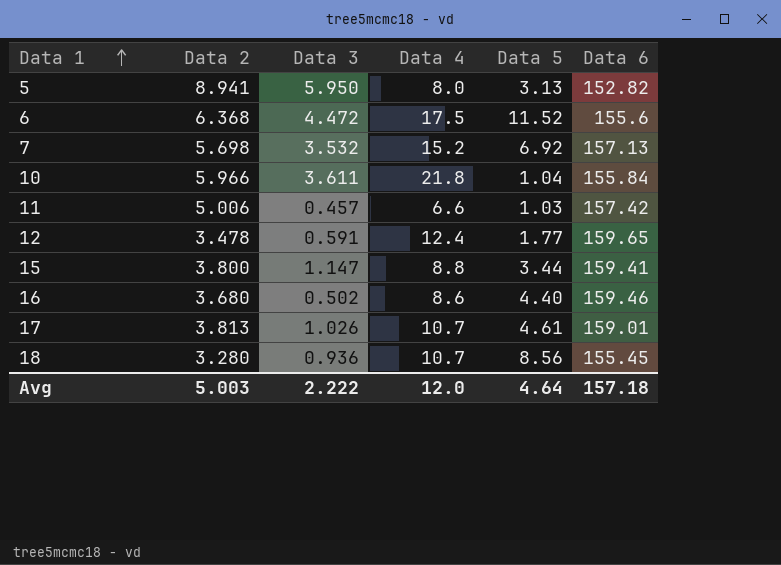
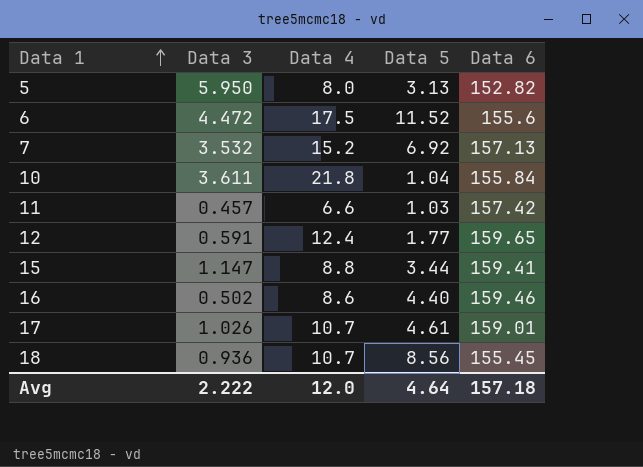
column Data 2 | position: 2 -> none

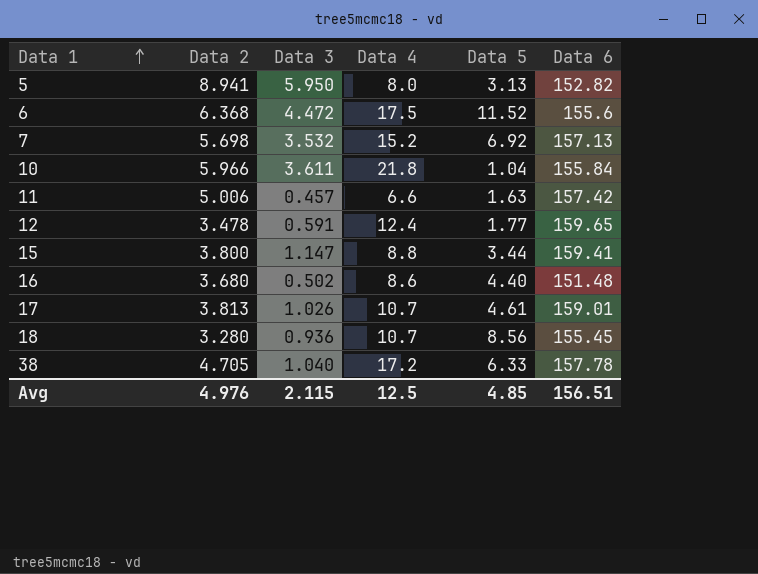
column Data 2 | position: none -> 2
11 | Data 5: 1.03 -> 1.63
16 | Data 6: 159.46 -> 151.48
row 38: none -> 4.705 | 1.040 | 17.2 | 6.33 | 157.78
Avg | Data 3: 2.222 -> 2.115
Avg | Data 4: 12.0 -> 12.5
Avg | Data 5: 4.64 -> 4.85
Avg | Data 6: 157.18 -> 156.51

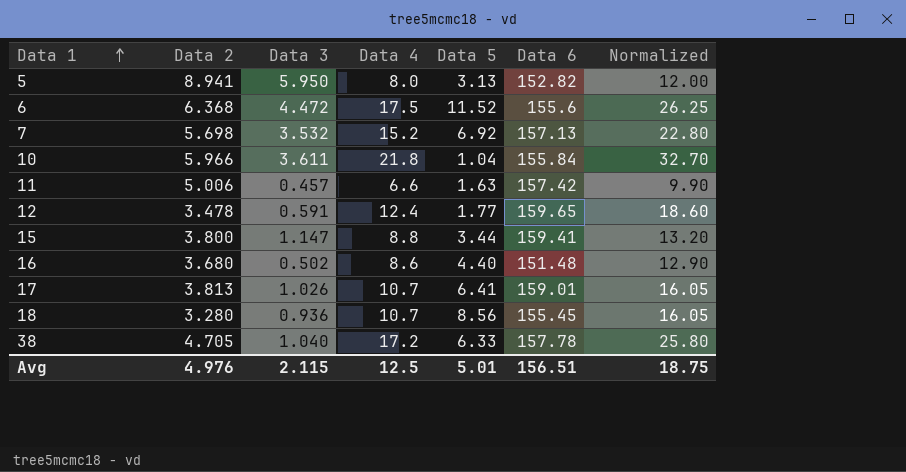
column Normalized | formula: none -> [Data 4] * 1.5
17 | Data 5: 4.61 -> 6.41
Avg | Data 5: 4.85 -> 5.01

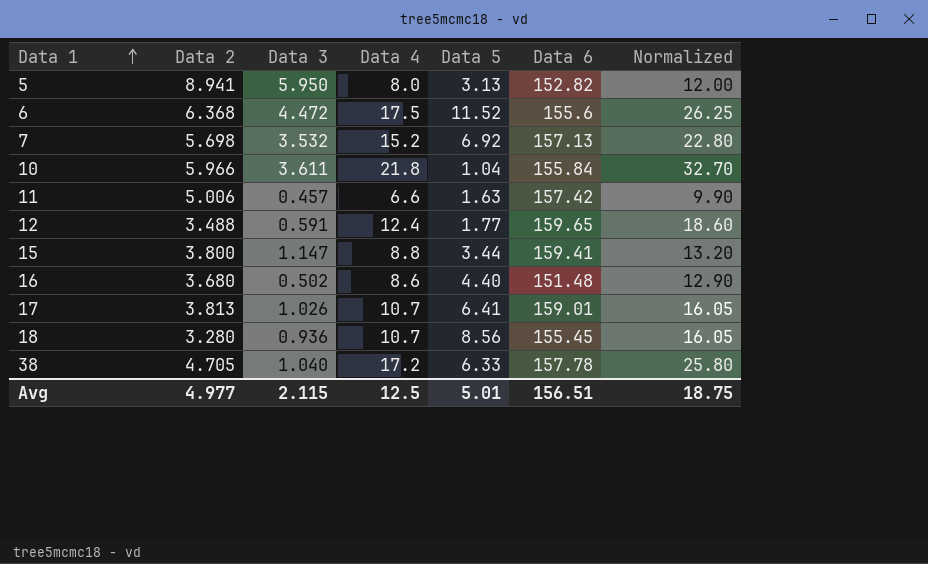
12 | Data 2: 3.478 -> 3.488
Avg | Data 2: 4.976 -> 4.977

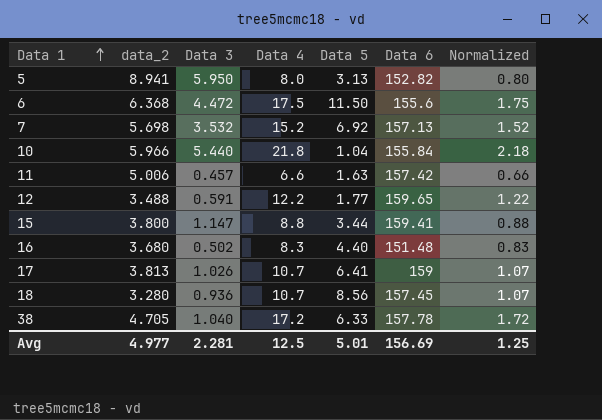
column name: Data 2 -> data_2
column Normalized | formula: [Data 4] * 1.5 -> [Data 4] * 0.1
6 | Data 5: 11.52 -> 11.50
10 | Data 3: 3.611 -> 5.440
12 | Data 4: 12.4 -> 12.2
16 | Data 4: 8.6 -> 8.3
17 | Data 6: 159.01 -> 159
18 | Data 6: 155.45 -> 157.45
Avg | Data 3: 2.115 -> 2.281
Avg | Data 6: 156.51 -> 156.69
Avg | Normalized: 18.75 -> 1.25

